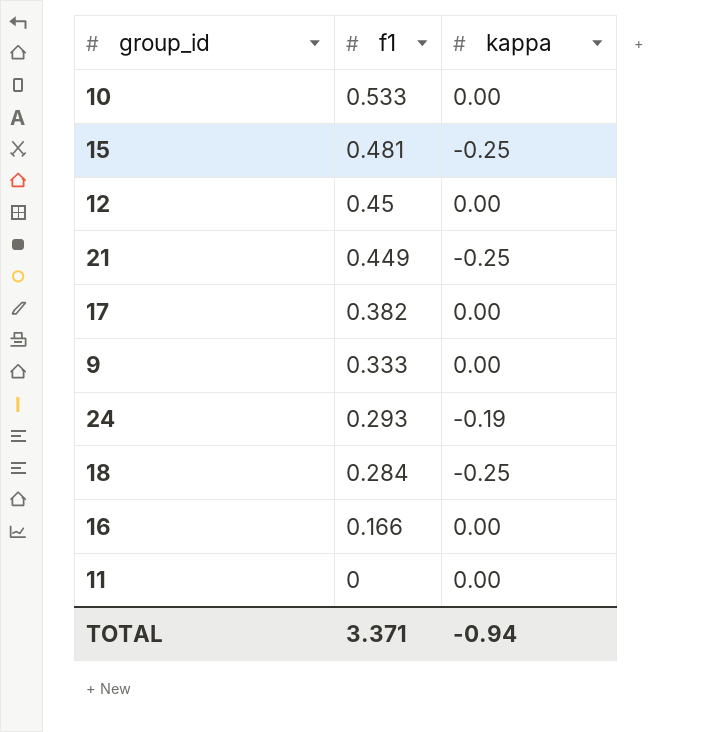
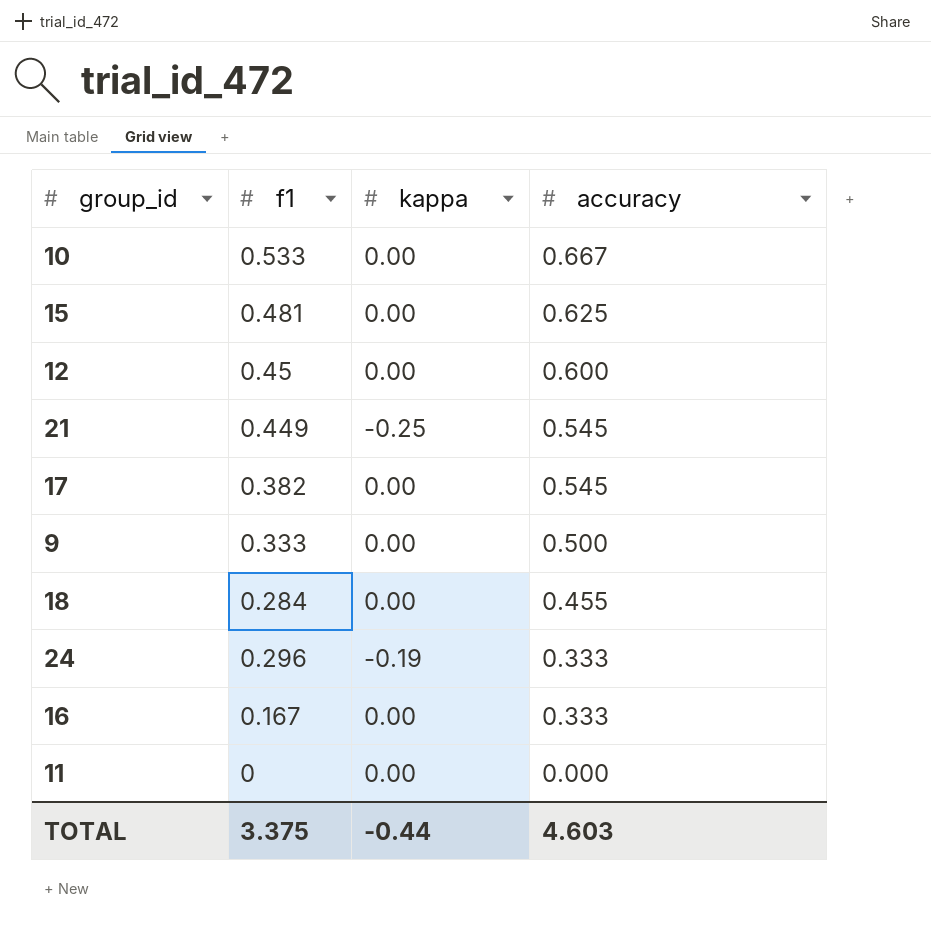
row order: f1 descending -> accuracy descending
column accuracy | position: none -> 4
15 | kappa: -0.25 -> 0.00
18 | kappa: -0.25 -> 0.00
24 | f1: 0.293 -> 0.296
16 | f1: 0.166 -> 0.167
TOTAL | f1: 3.371 -> 3.375
TOTAL | kappa: -0.94 -> -0.44

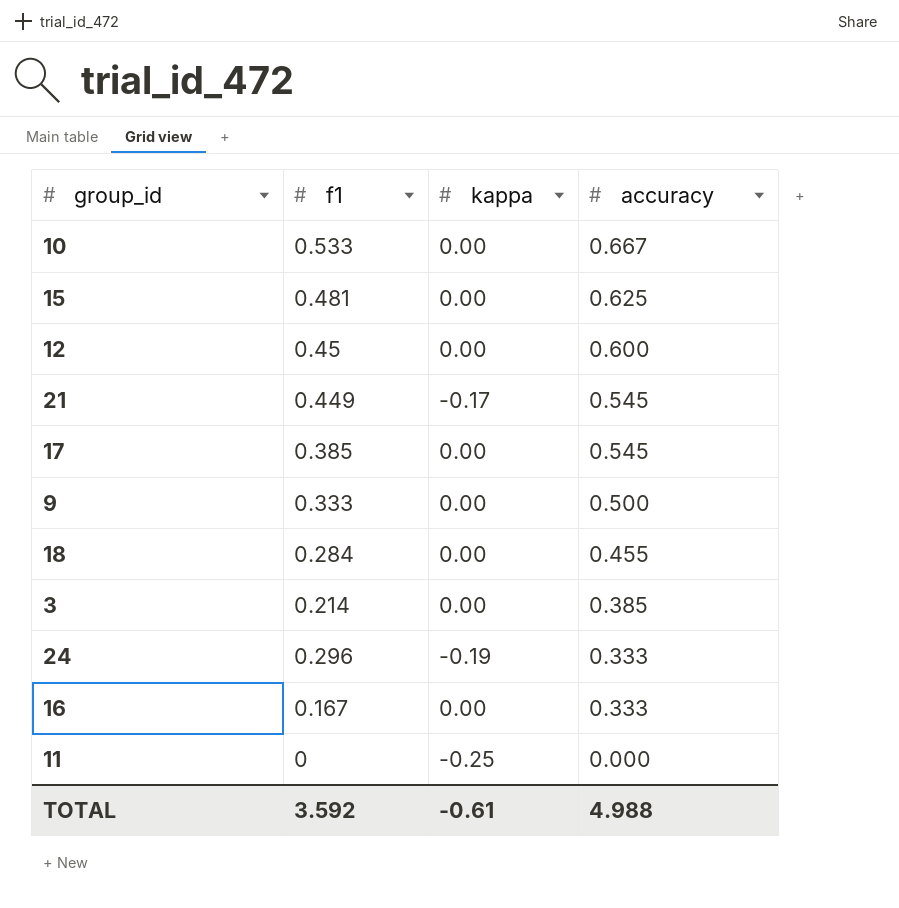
21 | kappa: -0.25 -> -0.17
17 | f1: 0.382 -> 0.385
row 3: none -> 0.214 | 0.00 | 0.385
11 | kappa: 0.00 -> -0.25
TOTAL | f1: 3.375 -> 3.592
TOTAL | kappa: -0.44 -> -0.61
TOTAL | accuracy: 4.603 -> 4.988

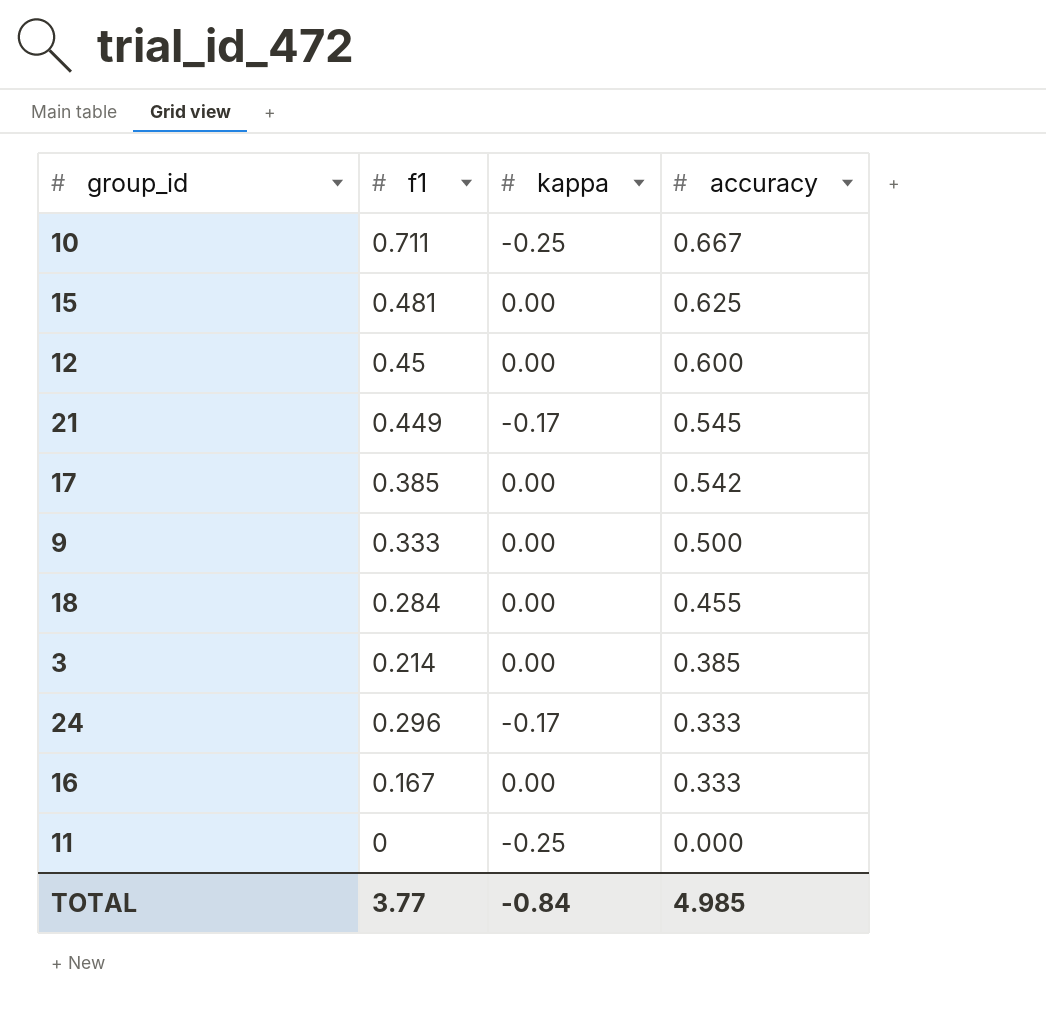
10 | f1: 0.533 -> 0.711
10 | kappa: 0.00 -> -0.25
17 | accuracy: 0.545 -> 0.542
24 | kappa: -0.19 -> -0.17
TOTAL | f1: 3.592 -> 3.77
TOTAL | kappa: -0.61 -> -0.84
TOTAL | accuracy: 4.988 -> 4.985

